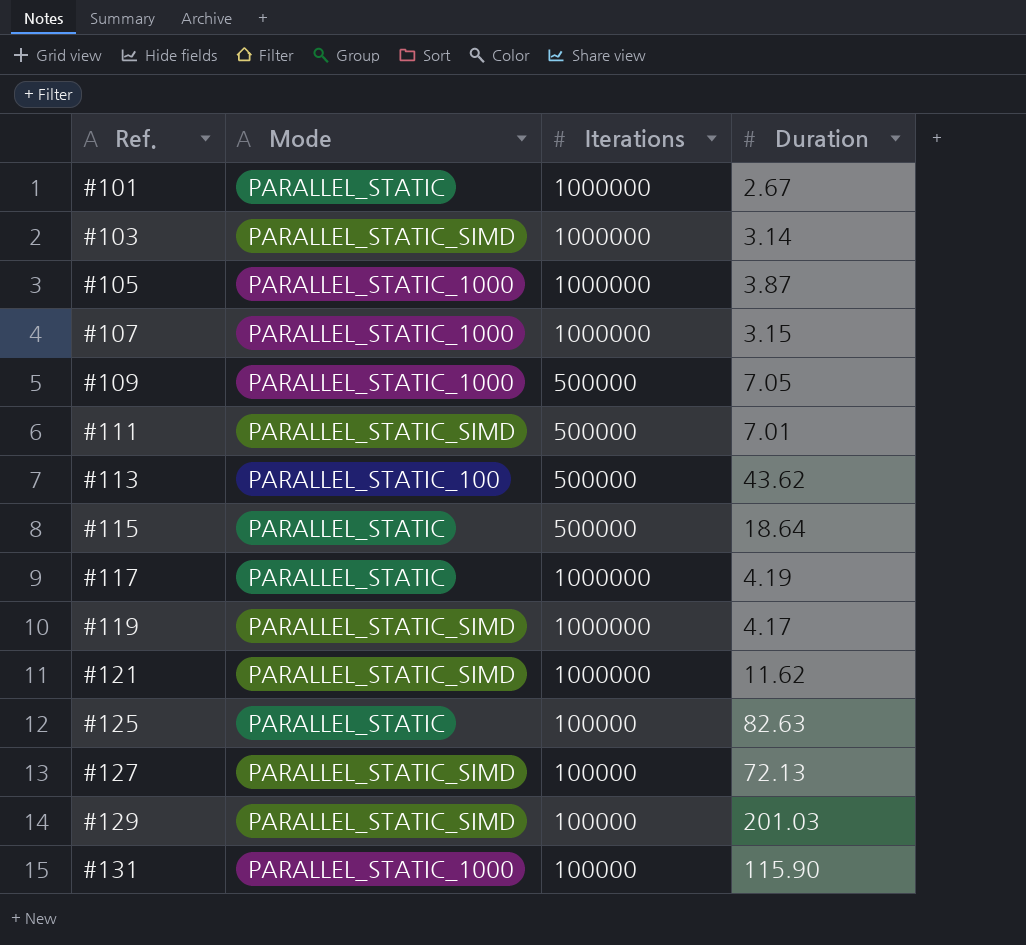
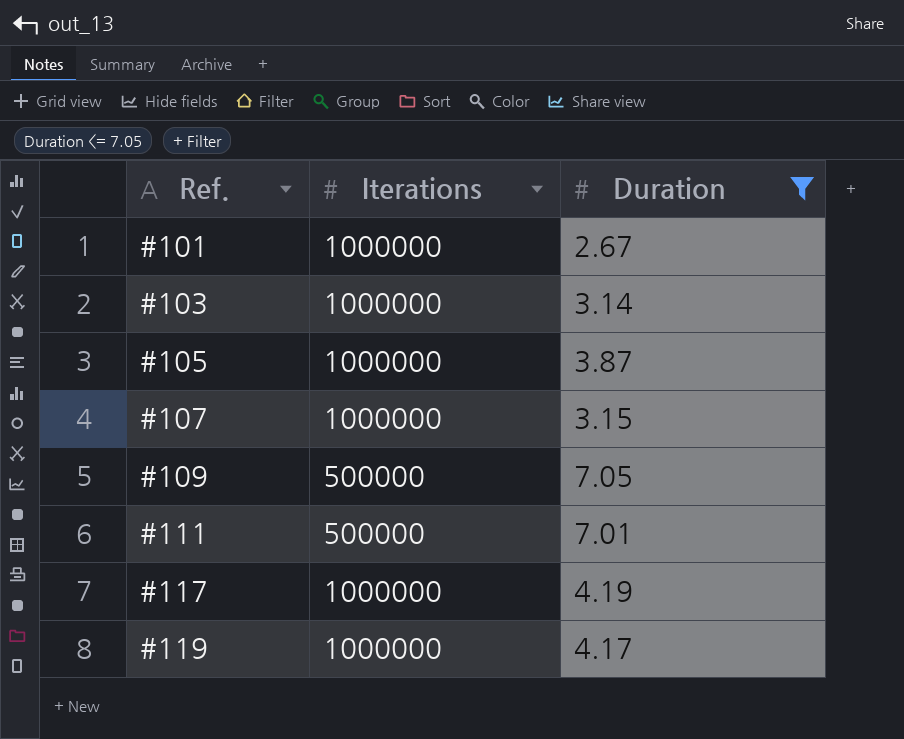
filter: none -> Duration <= 7.05
column Mode | position: 2 -> none

